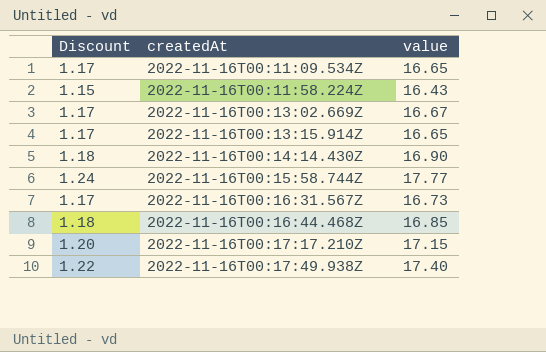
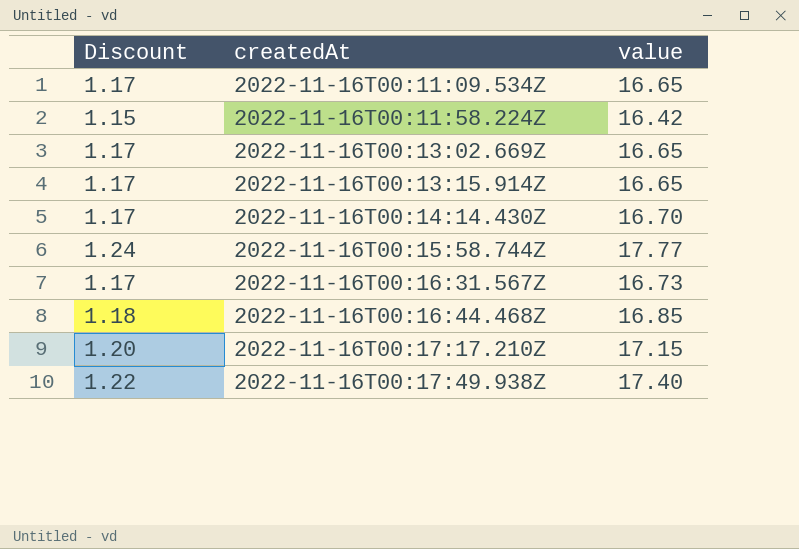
2022-11-16T00:11:58.224Z | value: 16.43 -> 16.42
2022-11-16T00:13:02.669Z | value: 16.67 -> 16.65
2022-11-16T00:14:14.430Z | Discount: 1.18 -> 1.17
2022-11-16T00:14:14.430Z | value: 16.90 -> 16.70

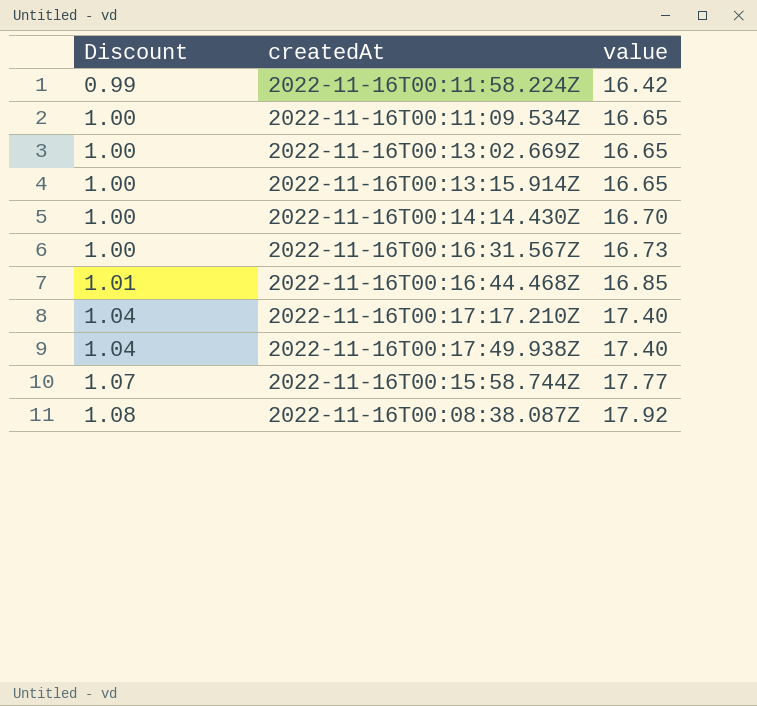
row order: createdAt ascending -> Discount ascending
column Discount | formula: [value] * 0.07 -> [value] * 0.06
2022-11-16T00:17:17.210Z | value: 17.15 -> 17.40
row 2022-11-16T00:08:38.087Z: none -> 1.08 | 17.92

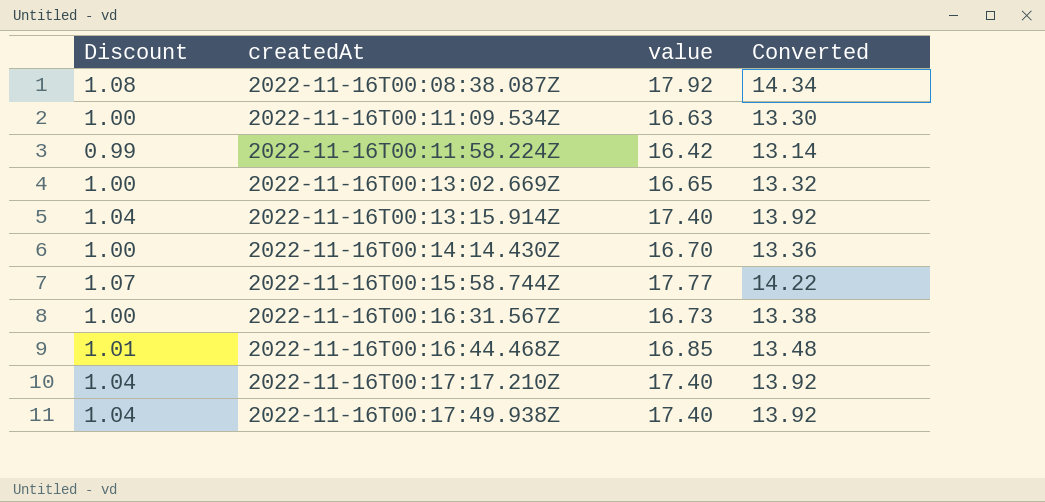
row order: Discount ascending -> createdAt ascending
column Converted | formula: none -> [value] * 0.8
2022-11-16T00:11:09.534Z | value: 16.65 -> 16.63
2022-11-16T00:13:15.914Z | Discount: 1.00 -> 1.04
2022-11-16T00:13:15.914Z | value: 16.65 -> 17.40

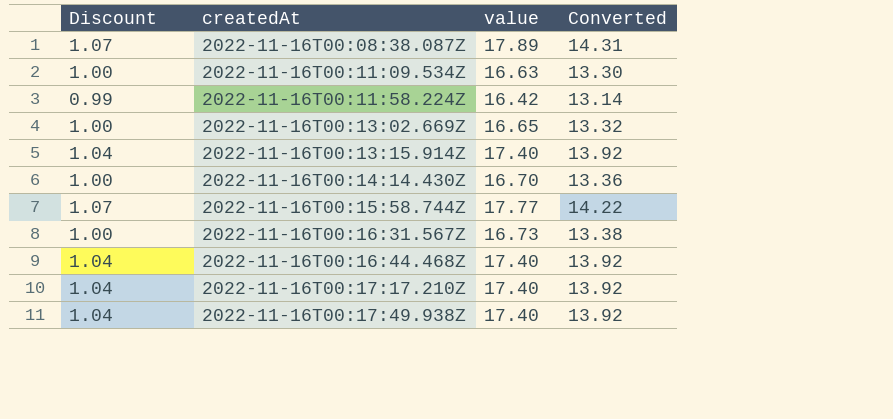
2022-11-16T00:08:38.087Z | Discount: 1.08 -> 1.07
2022-11-16T00:08:38.087Z | value: 17.92 -> 17.89
2022-11-16T00:08:38.087Z | Converted: 14.34 -> 14.31
2022-11-16T00:16:44.468Z | Discount: 1.01 -> 1.04
2022-11-16T00:16:44.468Z | value: 16.85 -> 17.40
2022-11-16T00:16:44.468Z | Converted: 13.48 -> 13.92

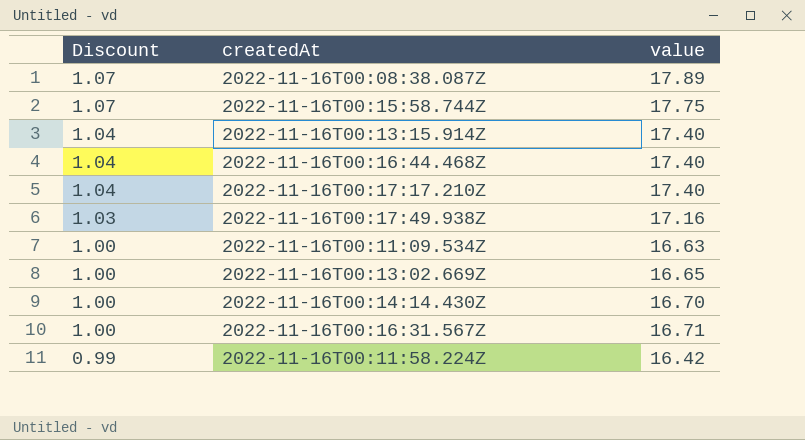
row order: createdAt ascending -> Discount descending
column Converted | formula: [value] * 0.8 -> none
2022-11-16T00:15:58.744Z | value: 17.77 -> 17.75
2022-11-16T00:17:49.938Z | Discount: 1.04 -> 1.03
2022-11-16T00:17:49.938Z | value: 17.40 -> 17.16
2022-11-16T00:16:31.567Z | value: 16.73 -> 16.71

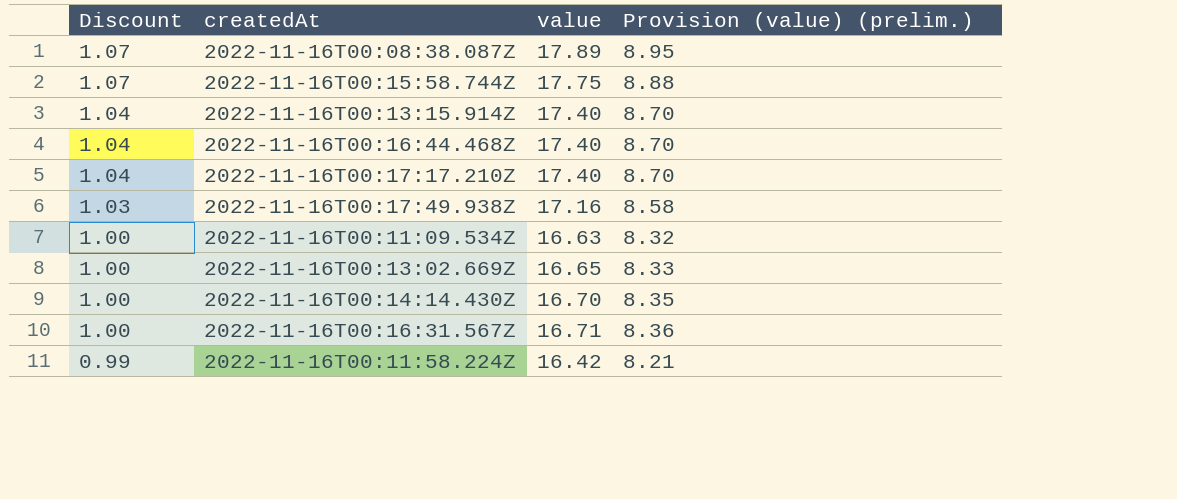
column Provision (value) (prelim.) | formula: none -> [value] * 0.5

